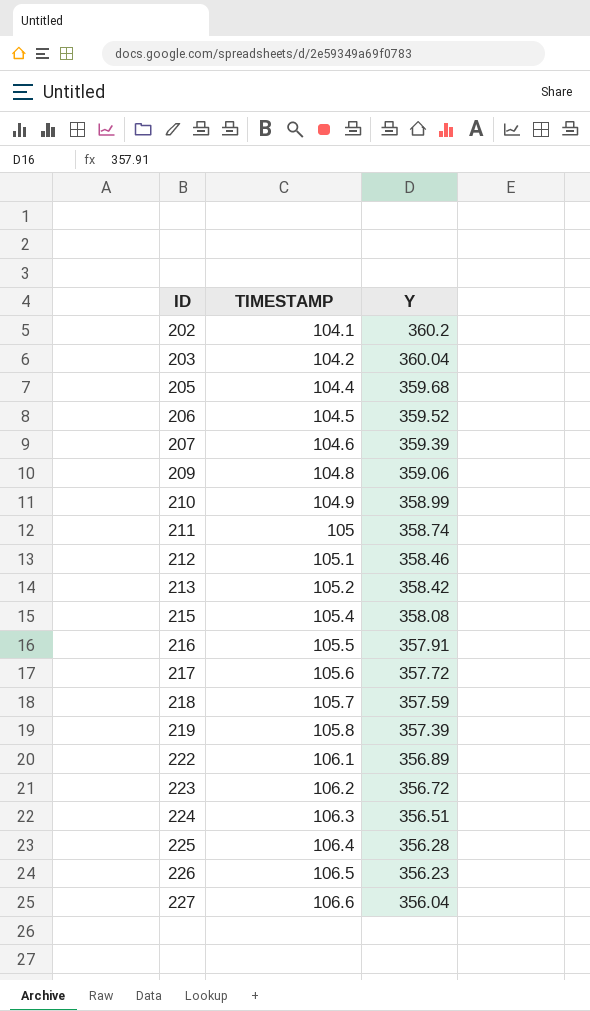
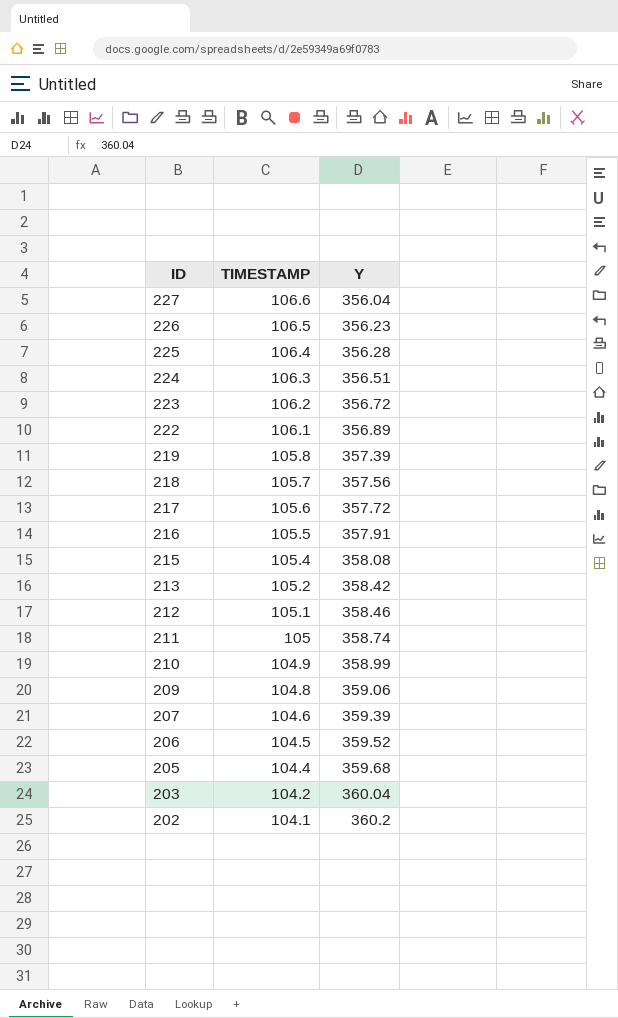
row order: ID ascending -> ID descending
218 | Y: 357.59 -> 357.56

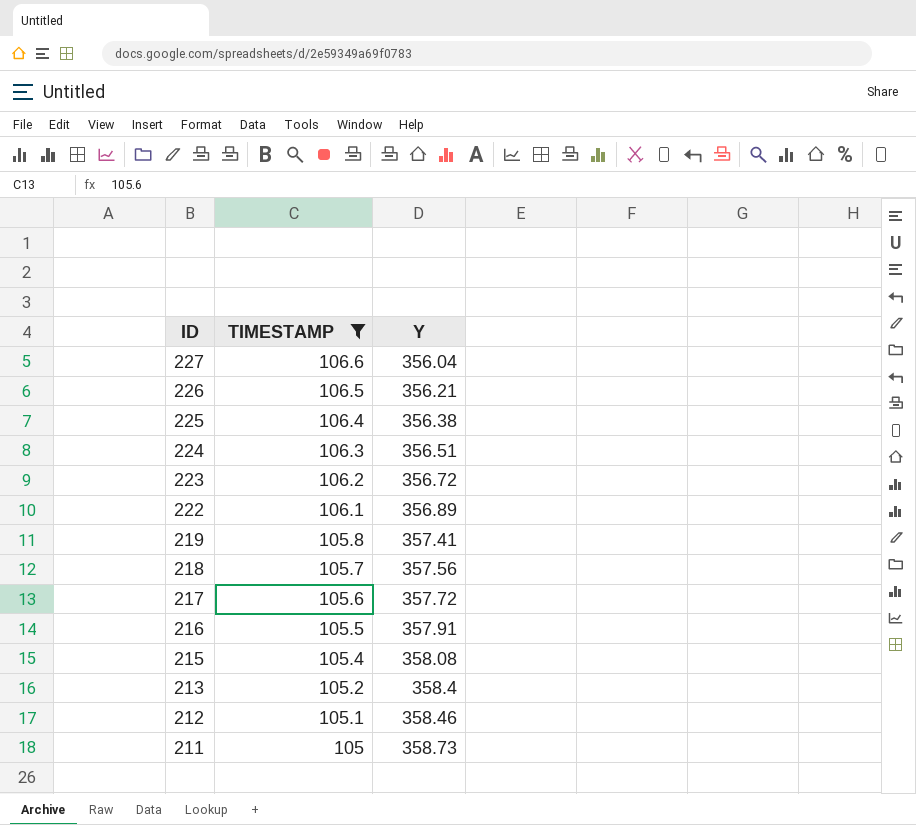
filter: none -> TIMESTAMP >= 105
226 | Y: 356.23 -> 356.21
225 | Y: 356.28 -> 356.38
219 | Y: 357.39 -> 357.41
213 | Y: 358.42 -> 358.4
211 | Y: 358.74 -> 358.73

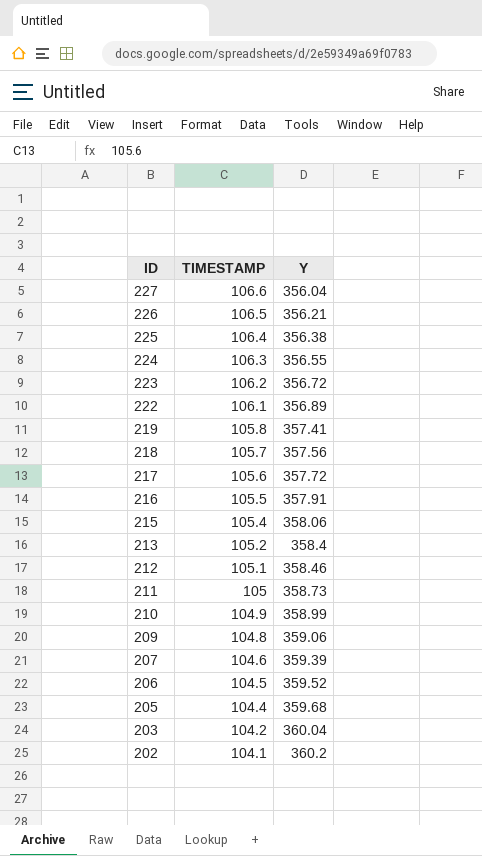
filter: TIMESTAMP >= 105 -> none
224 | Y: 356.51 -> 356.55
215 | Y: 358.08 -> 358.06

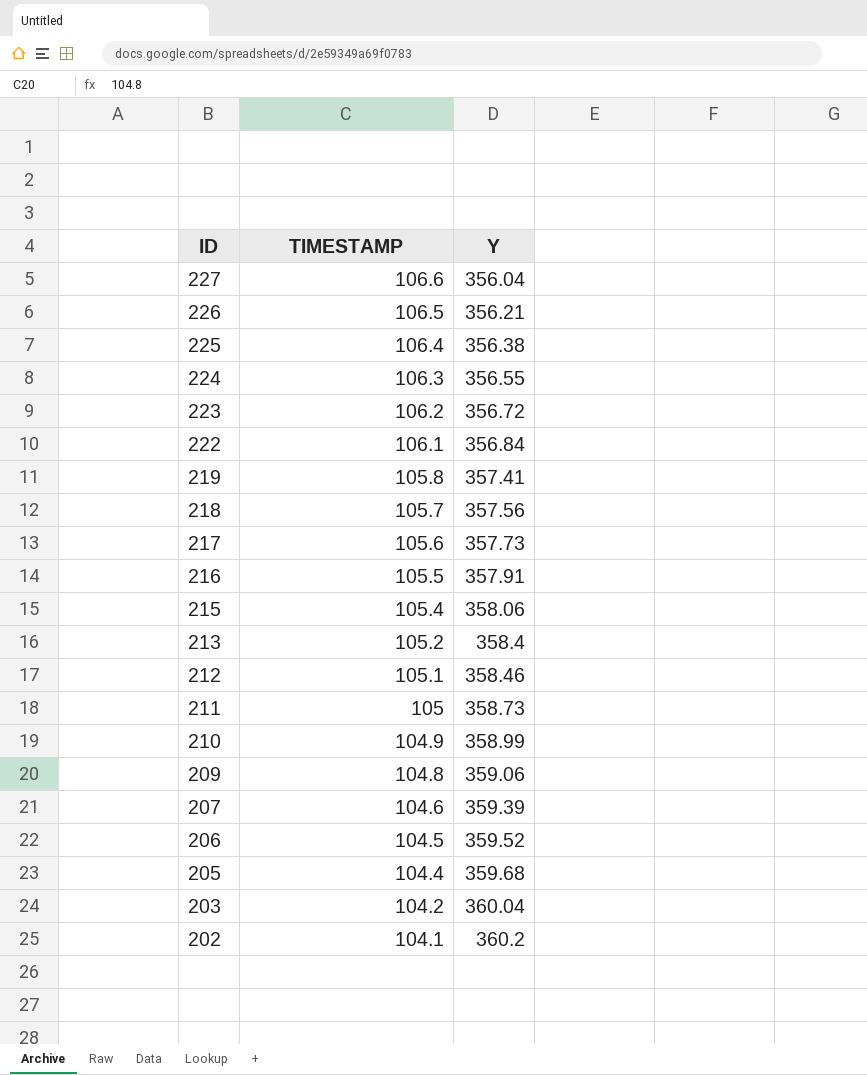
222 | Y: 356.89 -> 356.84
217 | Y: 357.72 -> 357.73

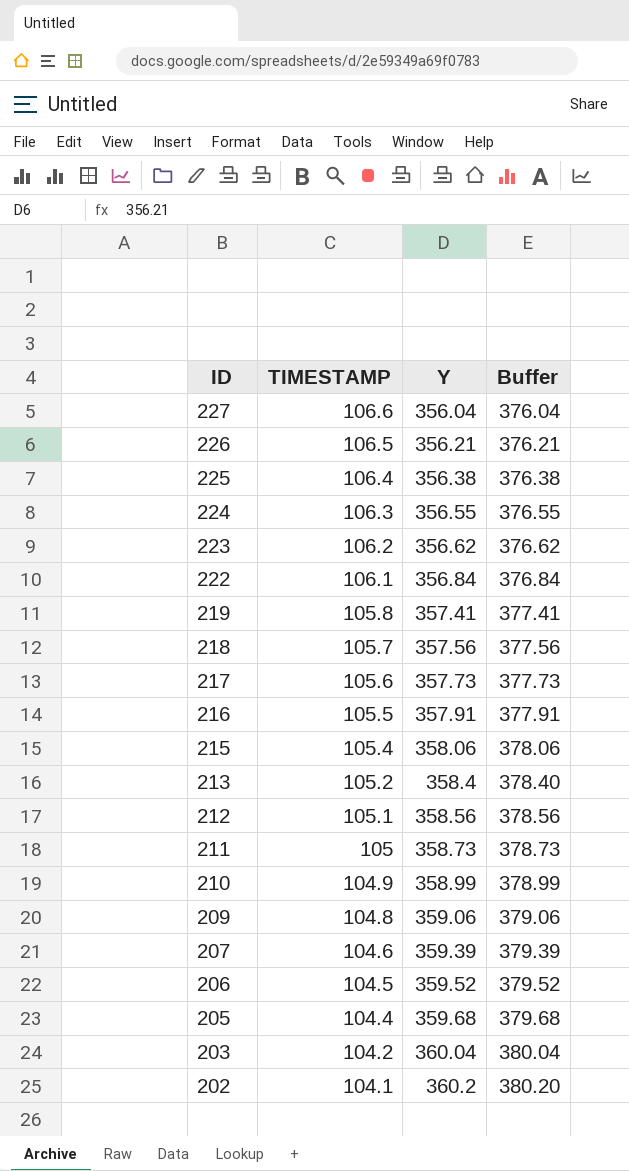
column Buffer | formula: none -> [Y] + 20
223 | Y: 356.72 -> 356.62
212 | Y: 358.46 -> 358.56

